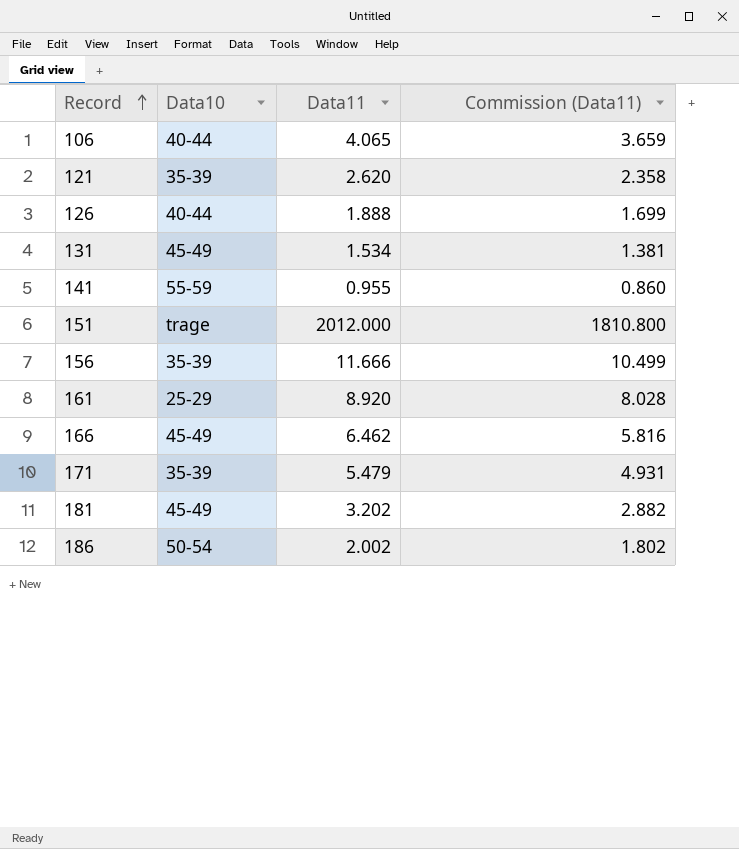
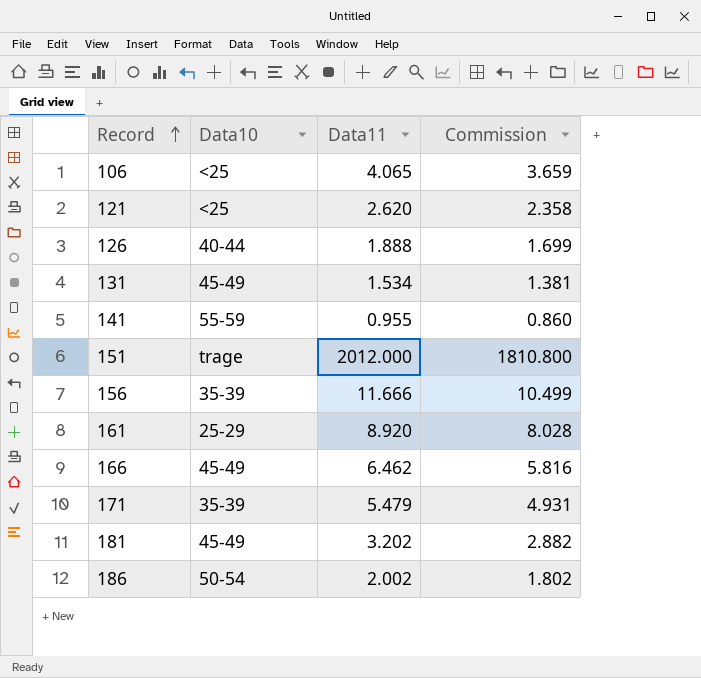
column name: Commission (Data11) -> Commission
106 | Data10: 40-44 -> <25
121 | Data10: 35-39 -> <25

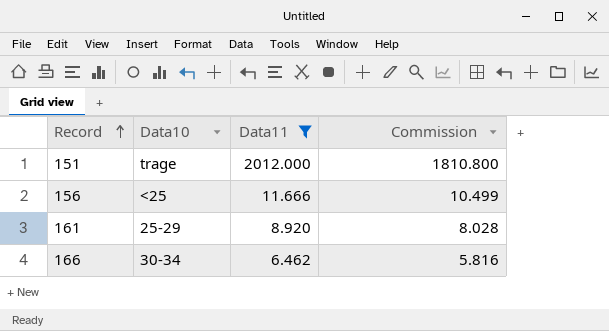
filter: none -> Data11 >= 6.462
156 | Data10: 35-39 -> <25
166 | Data10: 45-49 -> 30-34

